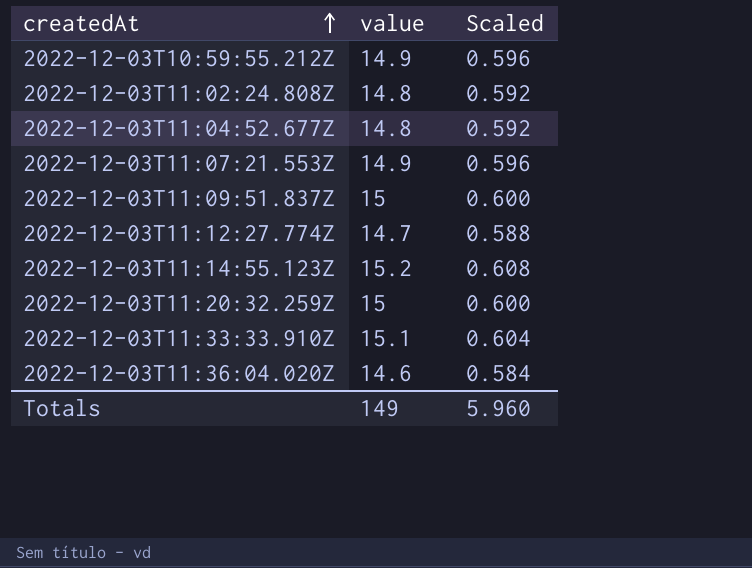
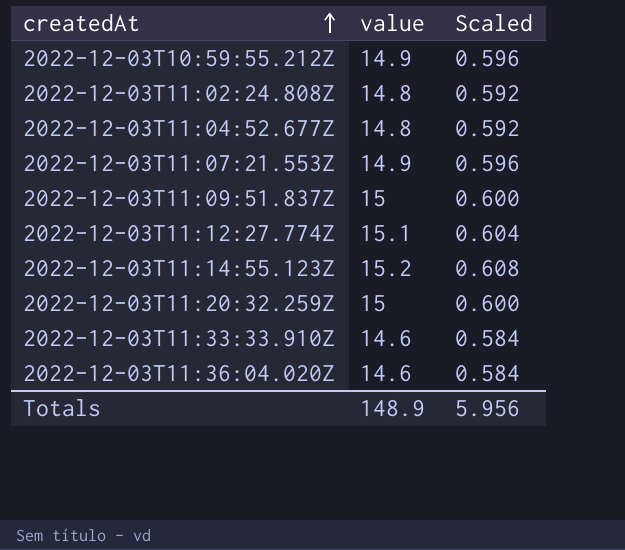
2022-12-03T11:12:27.774Z | value: 14.7 -> 15.1
2022-12-03T11:12:27.774Z | Scaled: 0.588 -> 0.604
2022-12-03T11:33:33.910Z | value: 15.1 -> 14.6
2022-12-03T11:33:33.910Z | Scaled: 0.604 -> 0.584
Totals | value: 149 -> 148.9
Totals | Scaled: 5.960 -> 5.956

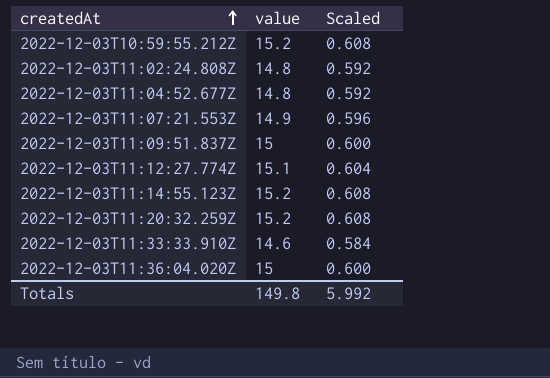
2022-12-03T10:59:55.212Z | value: 14.9 -> 15.2
2022-12-03T10:59:55.212Z | Scaled: 0.596 -> 0.608
2022-12-03T11:20:32.259Z | value: 15 -> 15.2
2022-12-03T11:20:32.259Z | Scaled: 0.600 -> 0.608
2022-12-03T11:36:04.020Z | value: 14.6 -> 15
2022-12-03T11:36:04.020Z | Scaled: 0.584 -> 0.600
Totals | value: 148.9 -> 149.8
Totals | Scaled: 5.956 -> 5.992

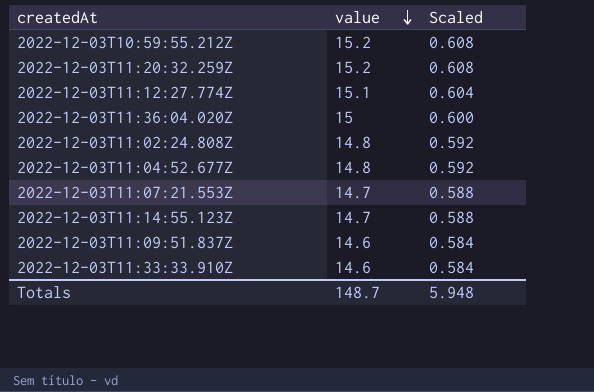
row order: createdAt ascending -> value descending
2022-12-03T11:07:21.553Z | value: 14.9 -> 14.7
2022-12-03T11:07:21.553Z | Scaled: 0.596 -> 0.588
2022-12-03T11:14:55.123Z | value: 15.2 -> 14.7
2022-12-03T11:14:55.123Z | Scaled: 0.608 -> 0.588
2022-12-03T11:09:51.837Z | value: 15 -> 14.6
2022-12-03T11:09:51.837Z | Scaled: 0.600 -> 0.584
Totals | value: 149.8 -> 148.7
Totals | Scaled: 5.992 -> 5.948

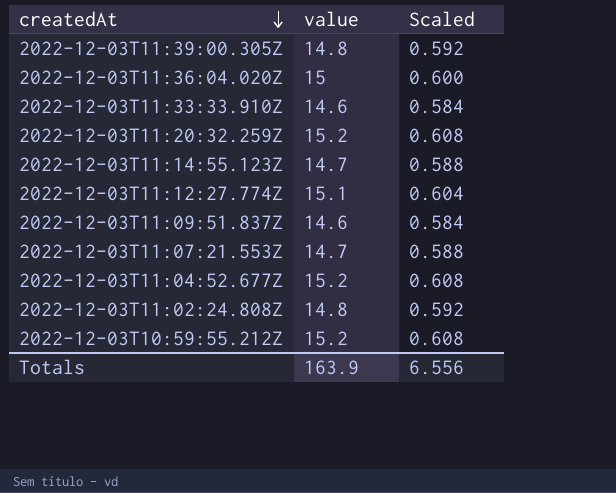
row order: value descending -> createdAt descending
row 2022-12-03T11:39:00.305Z: none -> 14.8 | 0.592
2022-12-03T11:04:52.677Z | value: 14.8 -> 15.2
2022-12-03T11:04:52.677Z | Scaled: 0.592 -> 0.608
Totals | value: 148.7 -> 163.9
Totals | Scaled: 5.948 -> 6.556

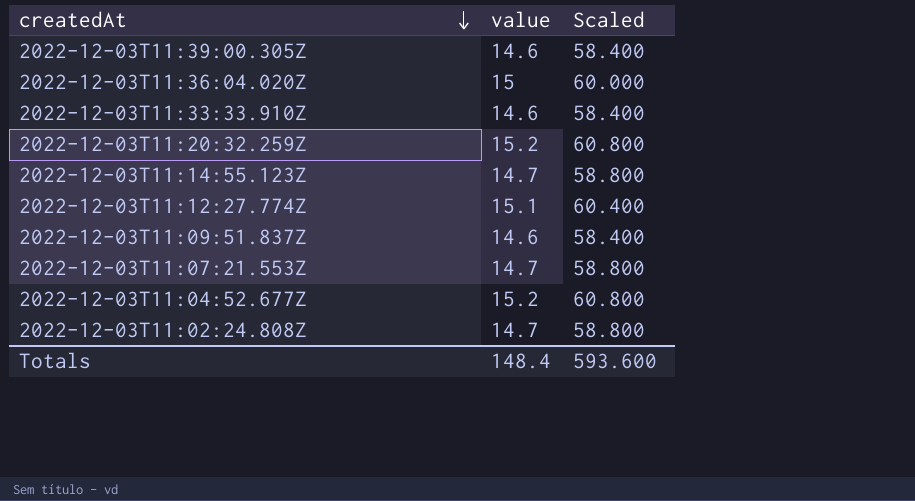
column Scaled | formula: [value] * 0.04 -> [value] * 4
row 2022-12-03T10:59:55.212Z: 15.2 | 0.608 -> none
2022-12-03T11:39:00.305Z | value: 14.8 -> 14.6
2022-12-03T11:02:24.808Z | value: 14.8 -> 14.7
Totals | value: 163.9 -> 148.4
Totals | Scaled: 6.556 -> 593.600

